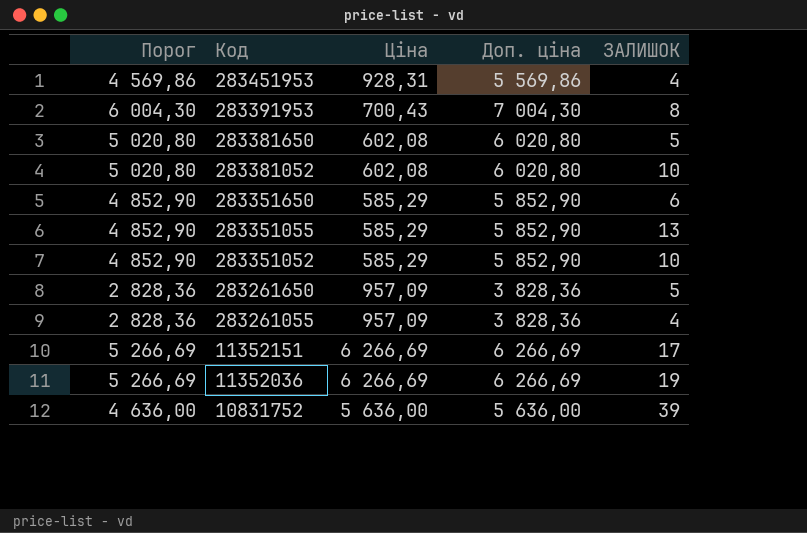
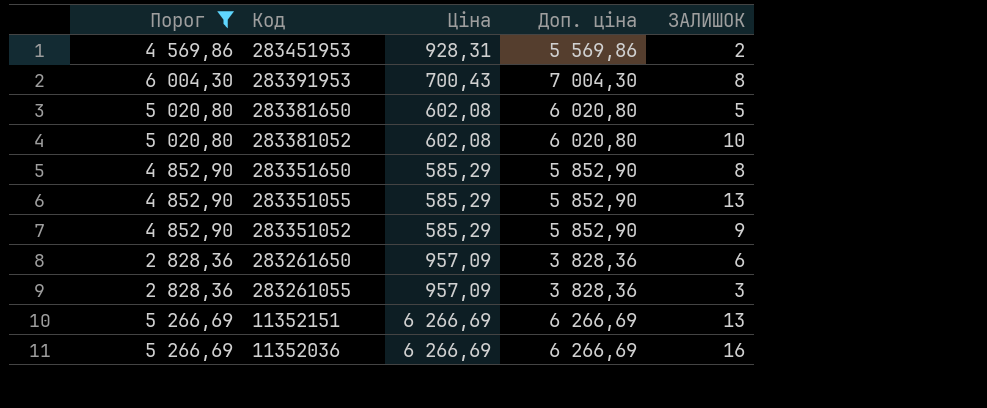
filter: none -> Порог != 4 636,00
283451953 | ЗАЛИШОК: 4 -> 2
283351650 | ЗАЛИШОК: 6 -> 8
283351052 | ЗАЛИШОК: 10 -> 9
283261650 | ЗАЛИШОК: 5 -> 6
283261055 | ЗАЛИШОК: 4 -> 3
11352151 | ЗАЛИШОК: 17 -> 13
11352036 | ЗАЛИШОК: 19 -> 16

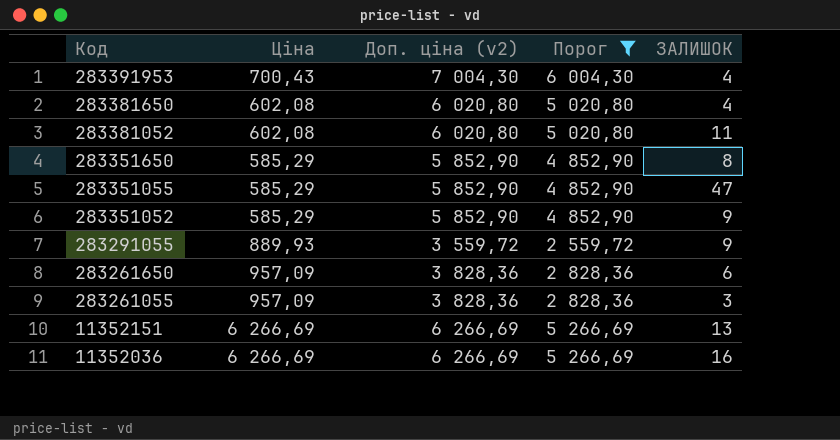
column name: Доп. ціна -> Доп. ціна (v2)
column Порог | position: 1 -> 4
row 283451953: 4 569,86 | 928,31 | 5 569,86 | 2 -> none
283391953 | ЗАЛИШОК: 8 -> 4
283381650 | ЗАЛИШОК: 5 -> 4
283381052 | ЗАЛИШОК: 10 -> 11
283351055 | ЗАЛИШОК: 13 -> 47
row 283291055: none -> 889,93 | 3 559,72 | 2 559,72 | 9

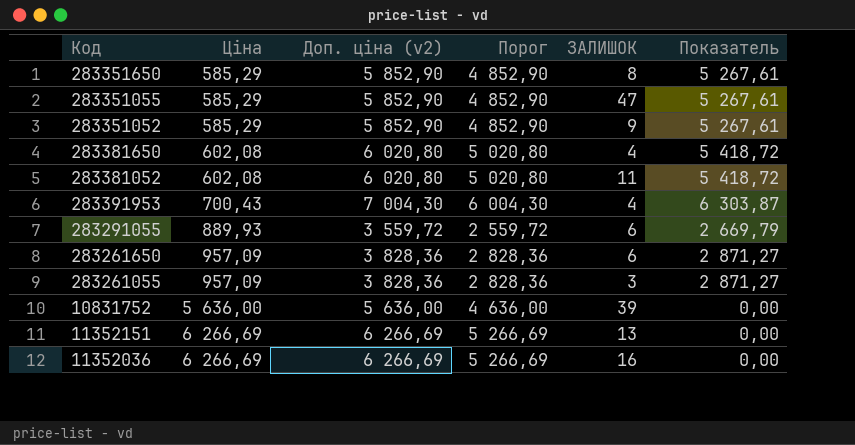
filter: Порог != 4 636,00 -> none
row order: Код descending -> Ціна ascending
column Показатель | formula: none -> [Доп. ціна (v2)] - [Ціна]
283291055 | ЗАЛИШОК: 9 -> 6

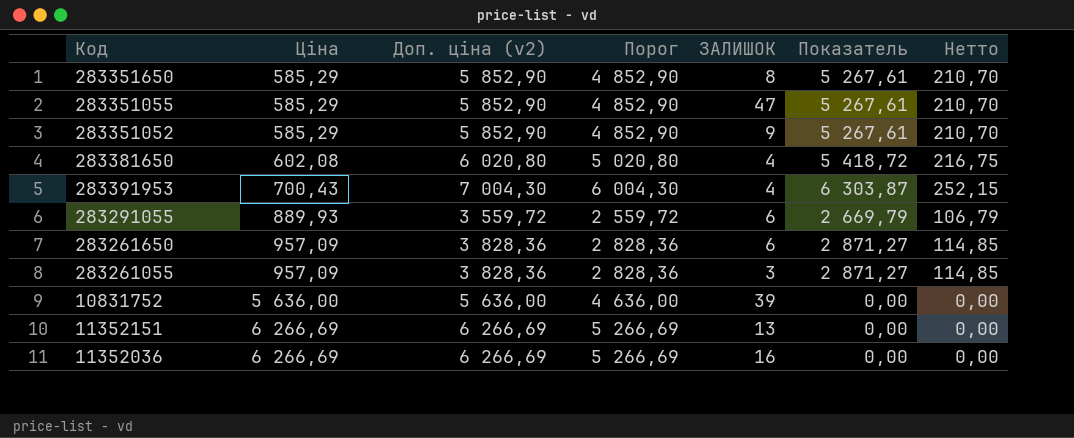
column Нетто | formula: none -> [Показатель] * 0,04
row 283381052: 602,08 | 6 020,80 | 5 020,80 | 11 | 5 418,72 -> none

